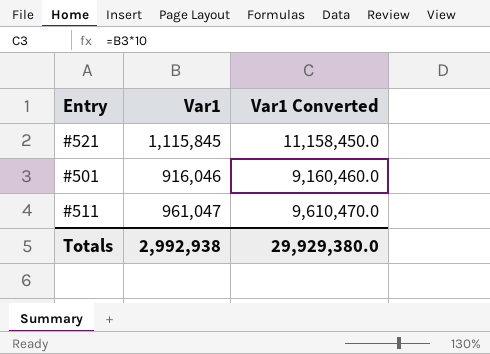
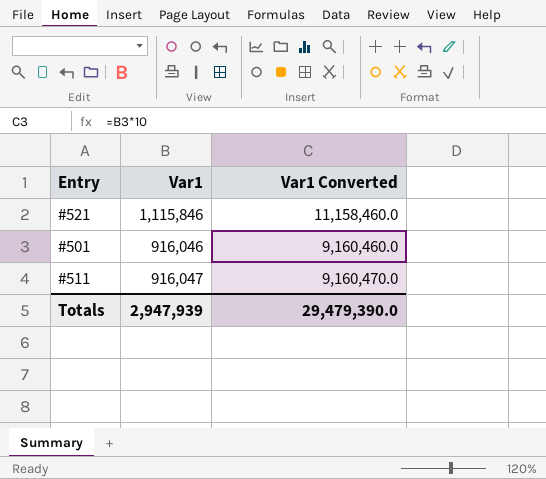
#521 | Var1: 1,115,845 -> 1,115,846
#521 | Var1 Converted: 11,158,450.0 -> 11,158,460.0
#511 | Var1: 961,047 -> 916,047
#511 | Var1 Converted: 9,610,470.0 -> 9,160,470.0
Totals | Var1: 2,992,938 -> 2,947,939
Totals | Var1 Converted: 29,929,380.0 -> 29,479,390.0

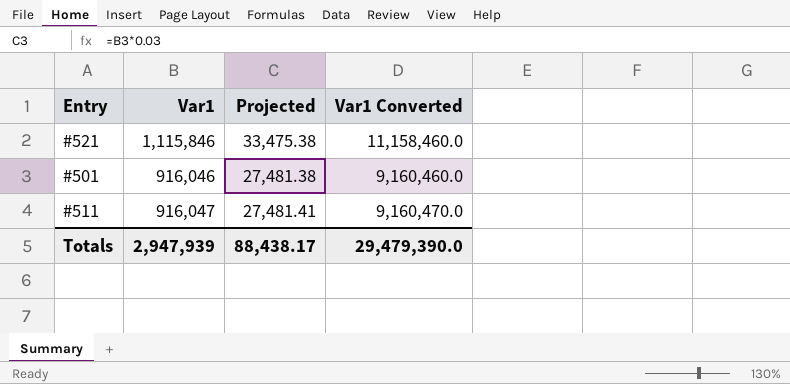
column Projected | formula: none -> [Var1] * 0.03

